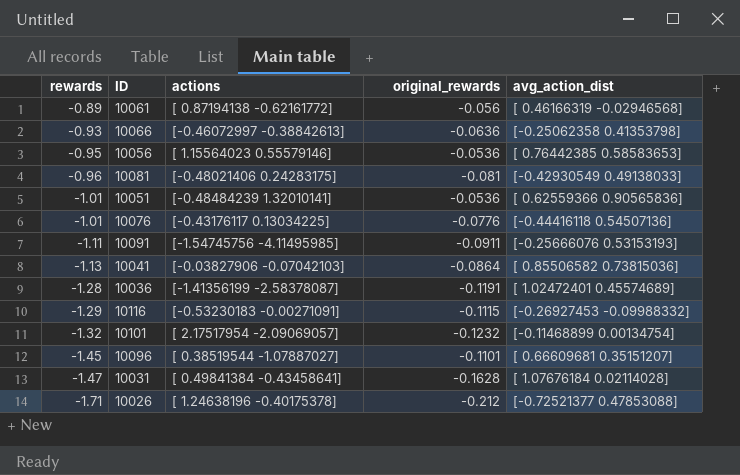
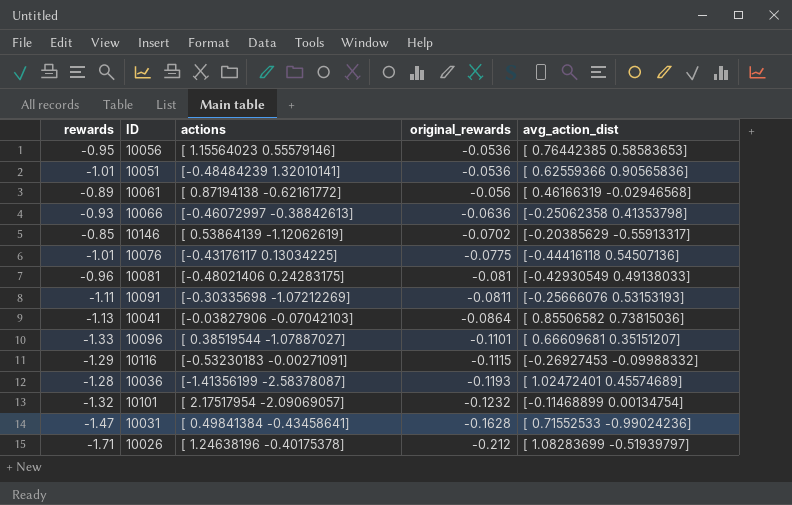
row order: rewards descending -> original_rewards descending
row 10146: none -> -0.85 | [ 0.53864139 -1.12062619] | -0.0702 | [-0.20385629 -0.55913317]
10076 | original_rewards: -0.0776 -> -0.0775
10091 | actions: [-1.54745756 -4.11495985] -> [-0.30335698 -1.07212269]
10091 | original_rewards: -0.0911 -> -0.0811
10096 | rewards: -1.45 -> -1.33
10036 | original_rewards: -0.1191 -> -0.1193
10031 | avg_action_dist: [ 1.07676184 0.02114028] -> [ 0.71552533 -0.99024236]
10026 | avg_action_dist: [-0.72521377 0.47853088] -> [ 1.08283699 -0.51939797]

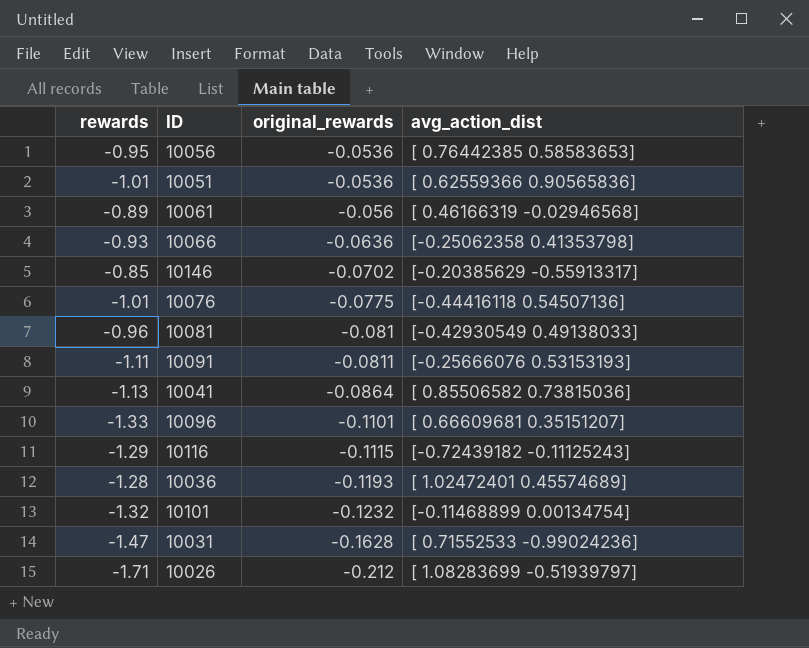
column actions | position: 3 -> none
10116 | avg_action_dist: [-0.26927453 -0.09988332] -> [-0.72439182 -0.11125243]

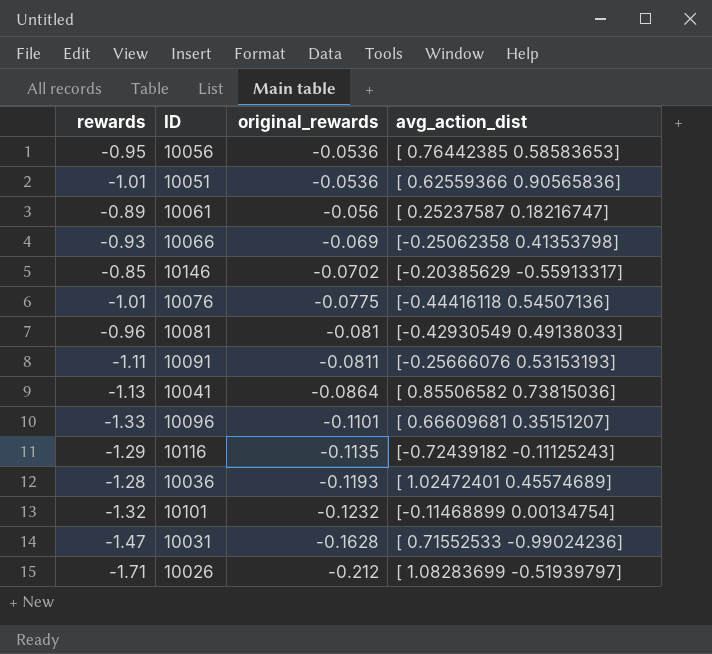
10061 | avg_action_dist: [ 0.46166319 -0.02946568] -> [ 0.25237587 0.18216747]
10066 | original_rewards: -0.0636 -> -0.069
10116 | original_rewards: -0.1115 -> -0.1135

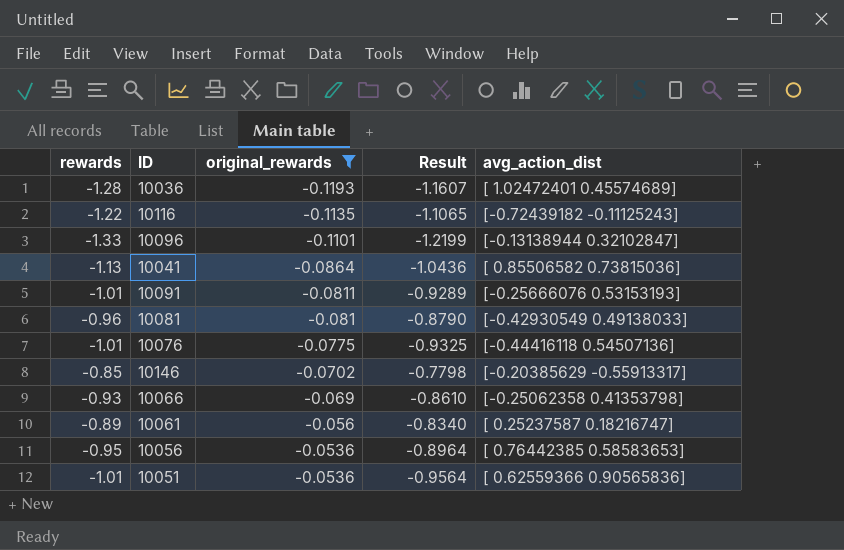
filter: none -> original_rewards >= -0.1193
row order: original_rewards descending -> original_rewards ascending
column Result | formula: none -> [rewards] - [original_rewards]
10116 | rewards: -1.29 -> -1.22
10096 | avg_action_dist: [ 0.66609681 0.35151207] -> [-0.13138944 0.32102847]
10091 | rewards: -1.11 -> -1.01

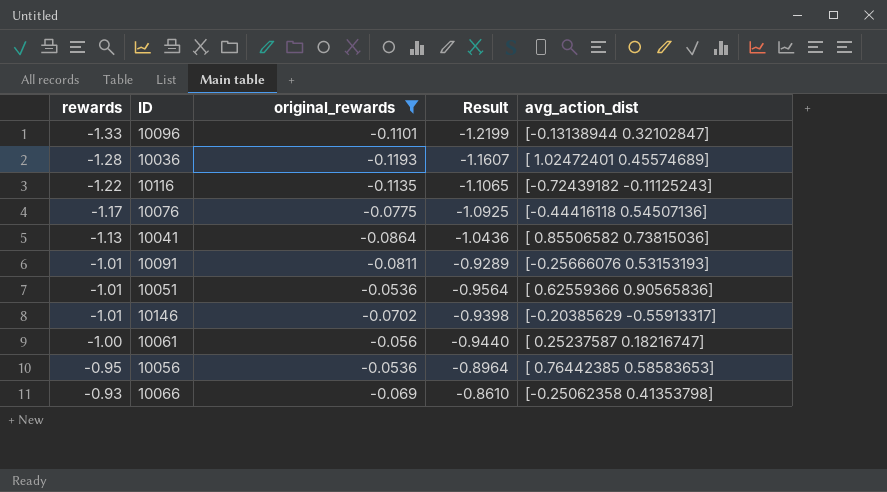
row order: original_rewards ascending -> rewards ascending
row 10081: -0.96 | -0.081 | -0.8790 | [-0.42930549 0.49138033] -> none
10076 | rewards: -1.01 -> -1.17
10076 | Result: -0.9325 -> -1.0925
10146 | rewards: -0.85 -> -1.01
10146 | Result: -0.7798 -> -0.9398
10061 | rewards: -0.89 -> -1.00
10061 | Result: -0.8340 -> -0.9440

